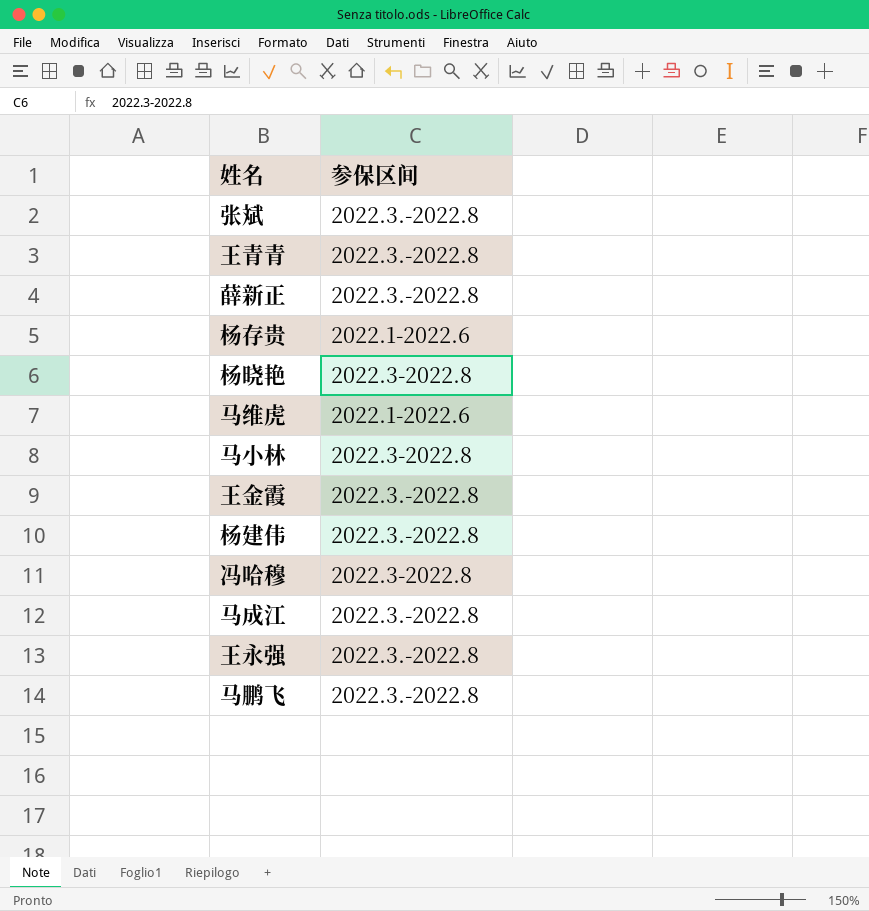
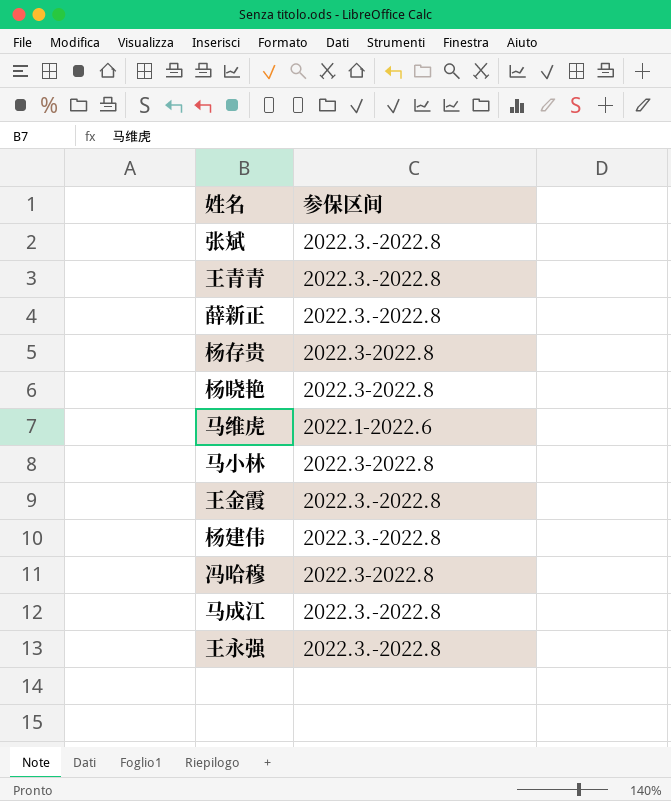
row 马鹏飞: 2022.3.-2022.8 -> none
杨存贵 | 参保区间: 2022.1-2022.6 -> 2022.3-2022.8

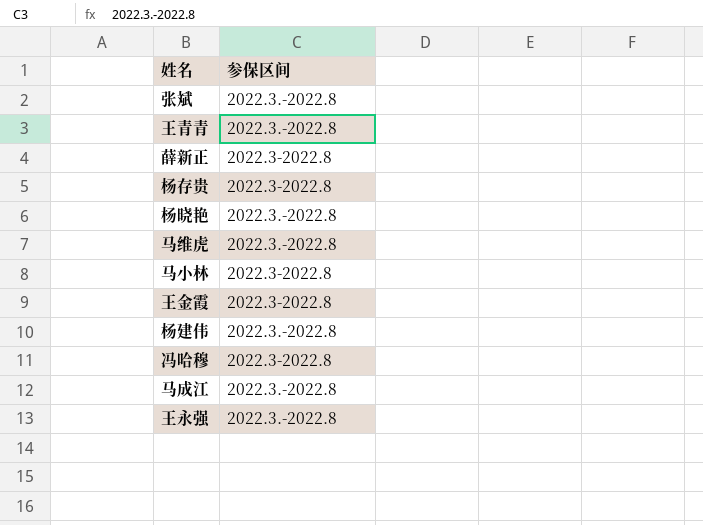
薛新正 | 参保区间: 2022.3.-2022.8 -> 2022.3-2022.8
杨晓艳 | 参保区间: 2022.3-2022.8 -> 2022.3.-2022.8
马维虎 | 参保区间: 2022.1-2022.6 -> 2022.3.-2022.8
王金霞 | 参保区间: 2022.3.-2022.8 -> 2022.3-2022.8

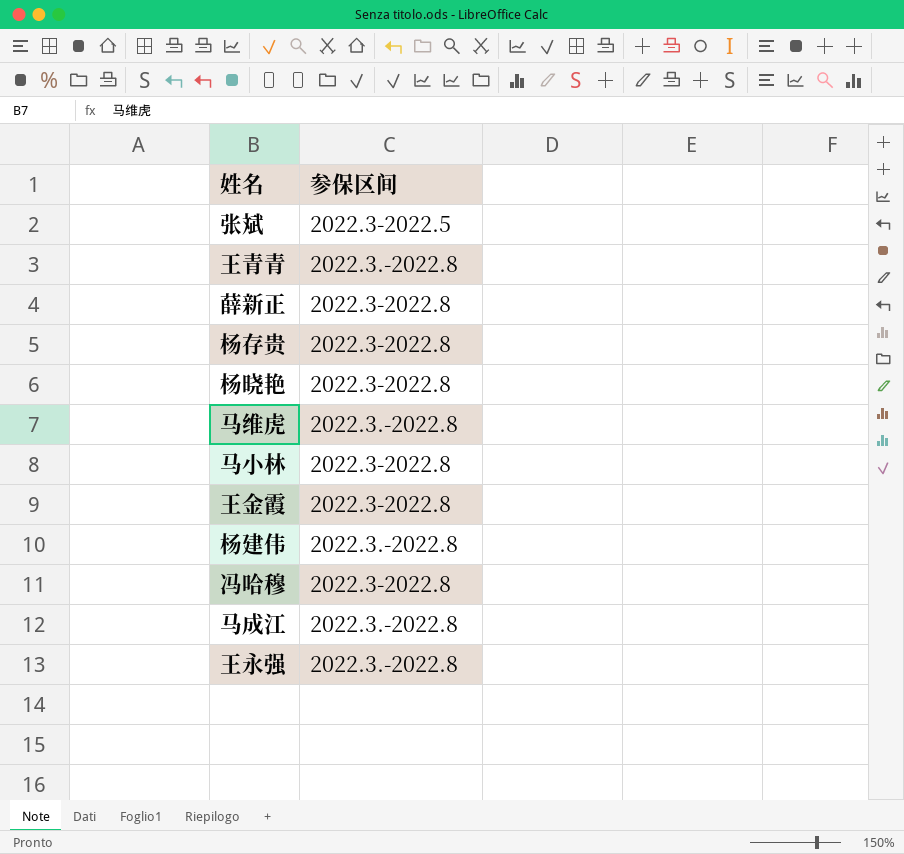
张斌 | 参保区间: 2022.3.-2022.8 -> 2022.3-2022.5
杨晓艳 | 参保区间: 2022.3.-2022.8 -> 2022.3-2022.8

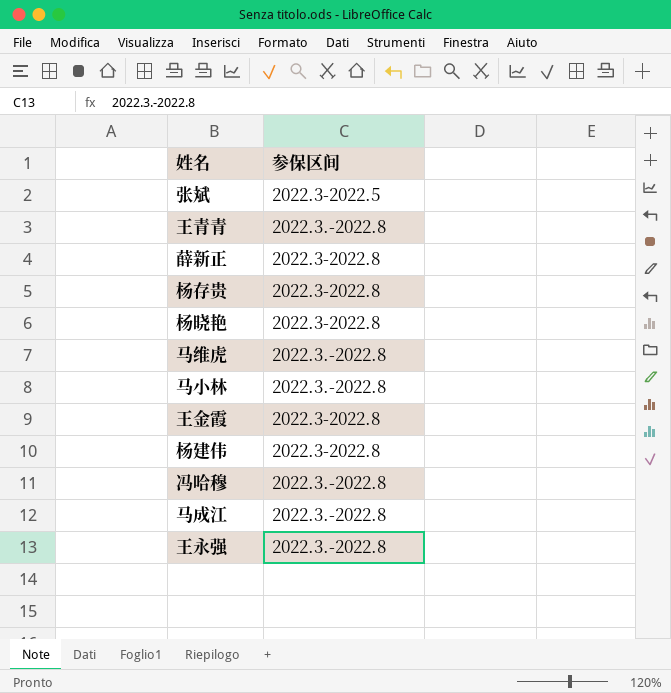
马小林 | 参保区间: 2022.3-2022.8 -> 2022.3.-2022.8
杨建伟 | 参保区间: 2022.3.-2022.8 -> 2022.3-2022.8
冯哈穆 | 参保区间: 2022.3-2022.8 -> 2022.3.-2022.8

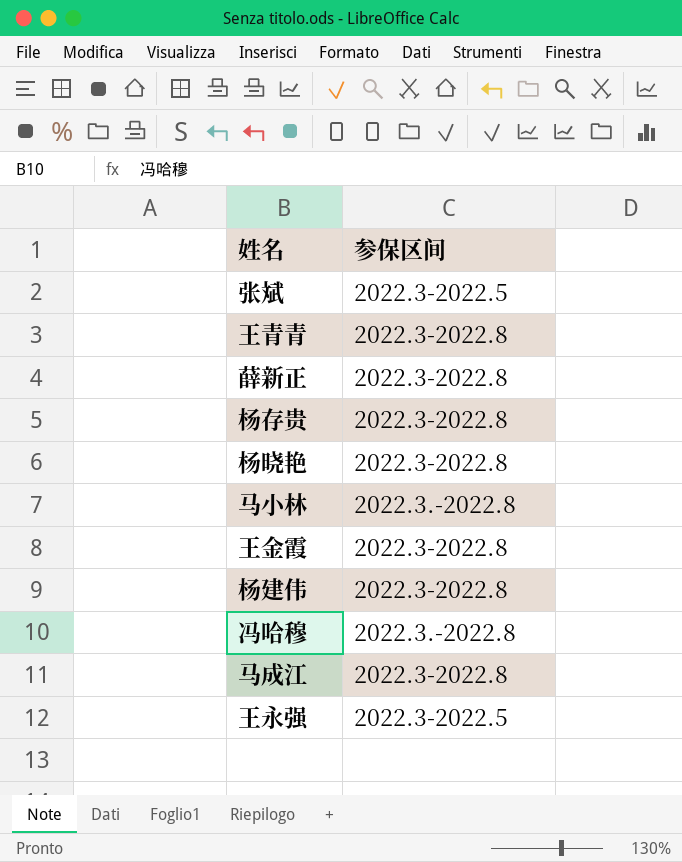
row 马维虎: 2022.3.-2022.8 -> none
王青青 | 参保区间: 2022.3.-2022.8 -> 2022.3-2022.8
马成江 | 参保区间: 2022.3.-2022.8 -> 2022.3-2022.8
王永强 | 参保区间: 2022.3.-2022.8 -> 2022.3-2022.5

